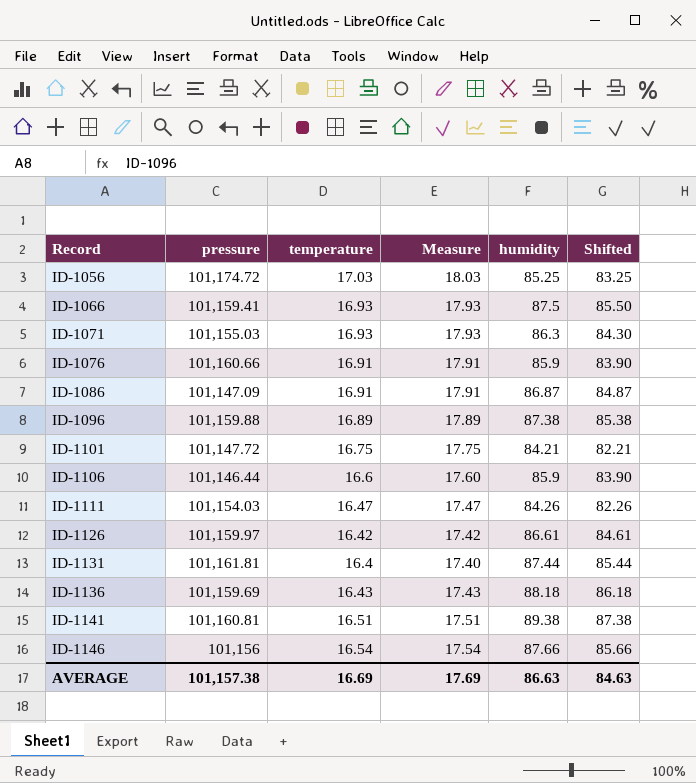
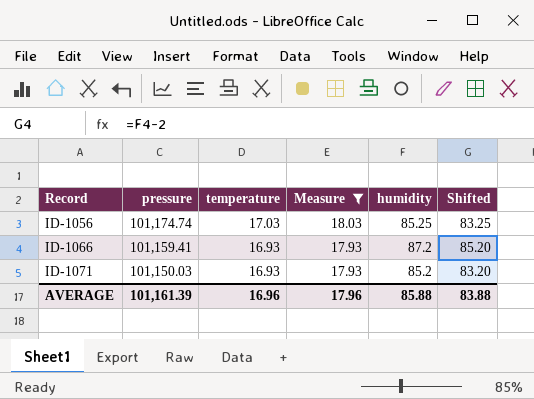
filter: none -> Measure >= 17.93
ID-1056 | pressure: 101,174.72 -> 101,174.74
ID-1066 | humidity: 87.5 -> 87.2
ID-1066 | Shifted: 85.50 -> 85.20
ID-1071 | pressure: 101,155.03 -> 101,150.03
ID-1071 | humidity: 86.3 -> 85.2
ID-1071 | Shifted: 84.30 -> 83.20
AVERAGE | pressure: 101,157.38 -> 101,161.39
AVERAGE | temperature: 16.69 -> 16.96
AVERAGE | Measure: 17.69 -> 17.96
AVERAGE | humidity: 86.63 -> 85.88
AVERAGE | Shifted: 84.63 -> 83.88

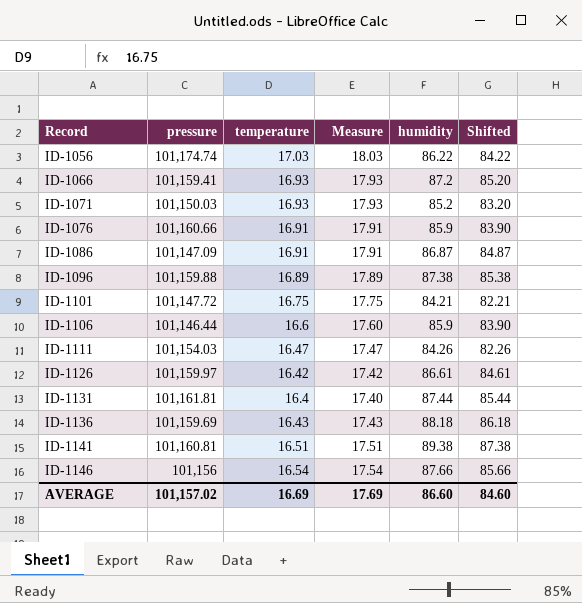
filter: Measure >= 17.93 -> none
ID-1056 | humidity: 85.25 -> 86.22
ID-1056 | Shifted: 83.25 -> 84.22
AVERAGE | pressure: 101,161.39 -> 101,157.02
AVERAGE | temperature: 16.96 -> 16.69
AVERAGE | Measure: 17.96 -> 17.69
AVERAGE | humidity: 85.88 -> 86.60
AVERAGE | Shifted: 83.88 -> 84.60

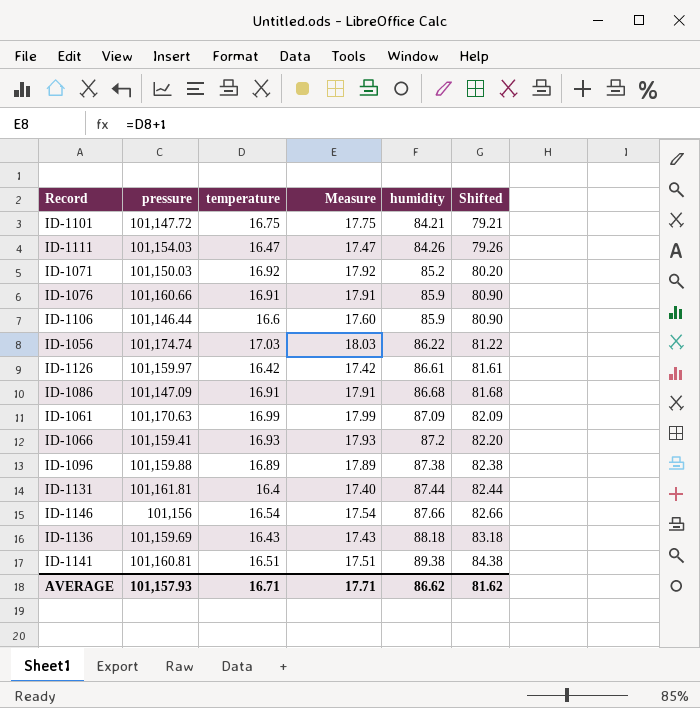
row order: Record ascending -> humidity ascending
column Shifted | formula: [humidity] - 2 -> [humidity] - 5
ID-1071 | temperature: 16.93 -> 16.92
ID-1071 | Measure: 17.93 -> 17.92
ID-1086 | humidity: 86.87 -> 86.68
row ID-1061: none -> 101,170.63 | 16.99 | 17.99 | 87.09 | 82.09
AVERAGE | pressure: 101,157.02 -> 101,157.93
AVERAGE | temperature: 16.69 -> 16.71
AVERAGE | Measure: 17.69 -> 17.71
AVERAGE | humidity: 86.60 -> 86.62
AVERAGE | Shifted: 84.60 -> 81.62

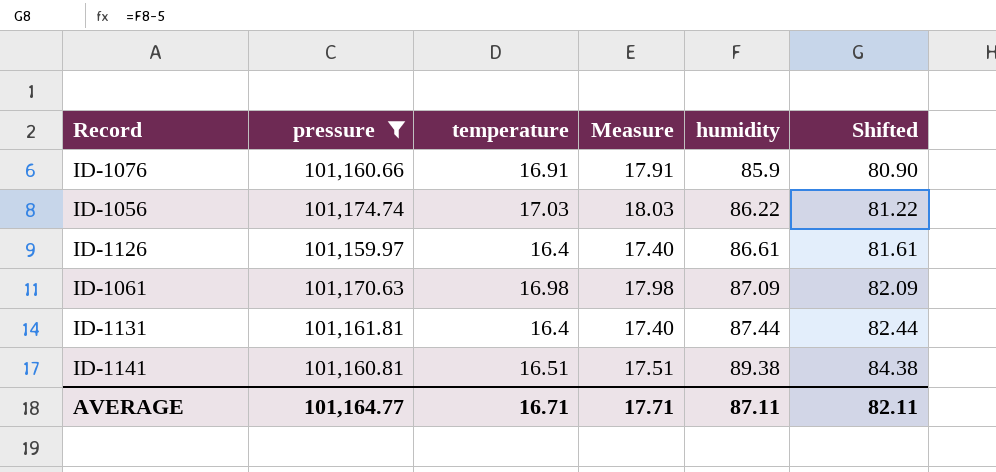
filter: none -> pressure >= 101,159.97
ID-1126 | temperature: 16.42 -> 16.4
ID-1126 | Measure: 17.42 -> 17.40
ID-1061 | temperature: 16.99 -> 16.98
ID-1061 | Measure: 17.99 -> 17.98
AVERAGE | pressure: 101,157.93 -> 101,164.77
AVERAGE | humidity: 86.62 -> 87.11
AVERAGE | Shifted: 81.62 -> 82.11

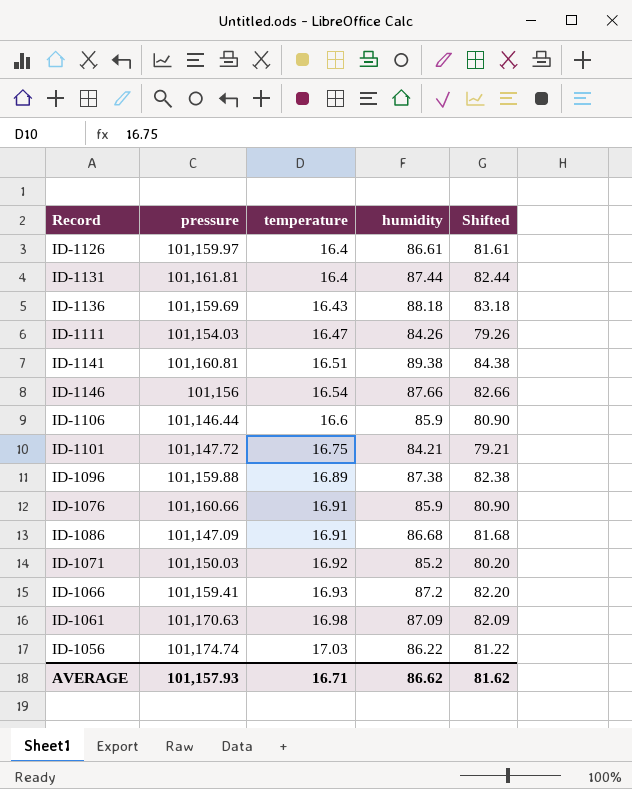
filter: pressure >= 101,159.97 -> none
row order: humidity ascending -> temperature ascending
column Measure | formula: [temperature] + 1 -> none
AVERAGE | pressure: 101,164.77 -> 101,157.93
AVERAGE | humidity: 87.11 -> 86.62
AVERAGE | Shifted: 82.11 -> 81.62

